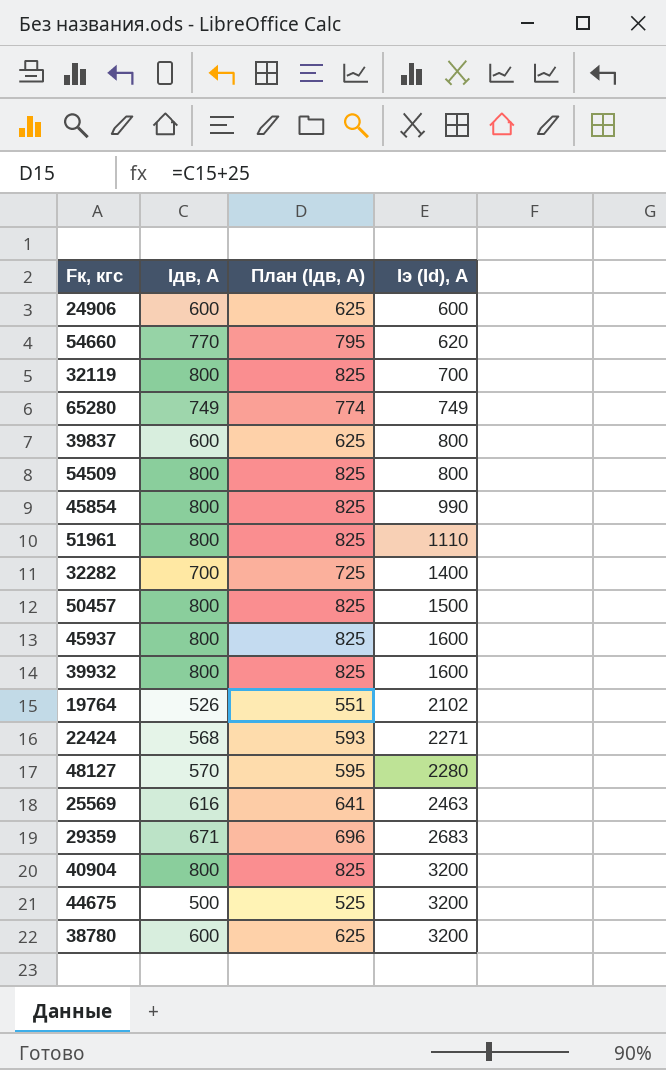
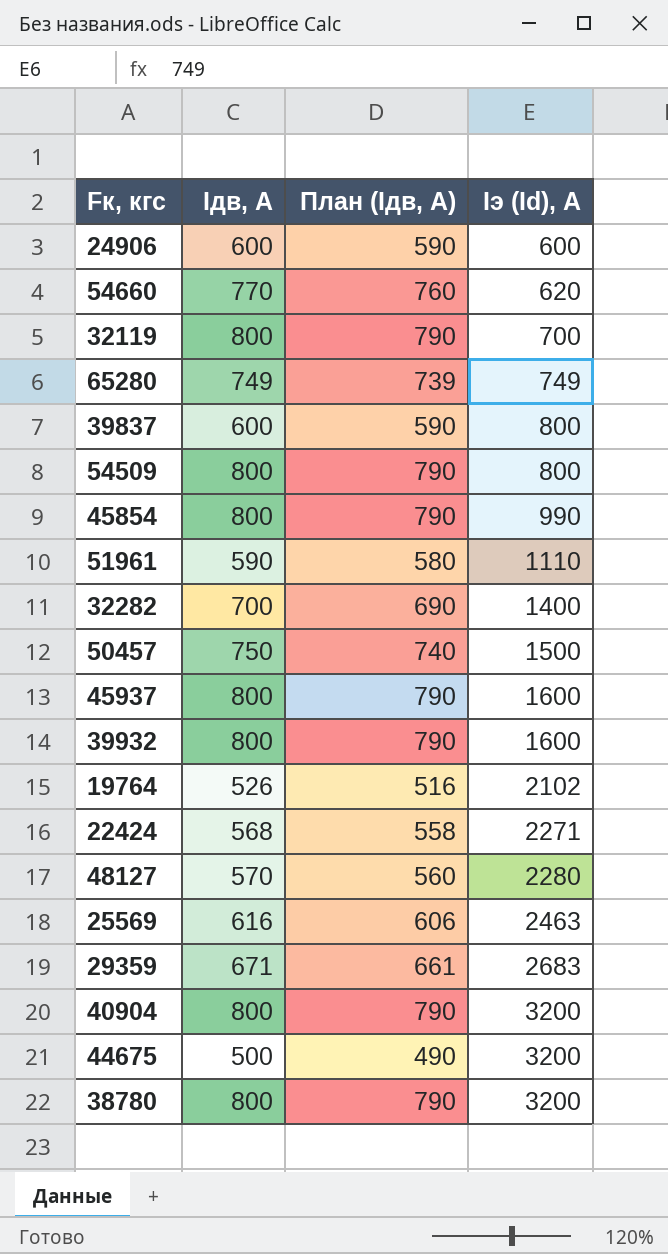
column План (Iдв, А) | formula: [Iдв, А] + 25 -> [Iдв, А] - 10
51961 | Iдв, А: 800 -> 590
50457 | Iдв, А: 800 -> 750
38780 | Iдв, А: 600 -> 800

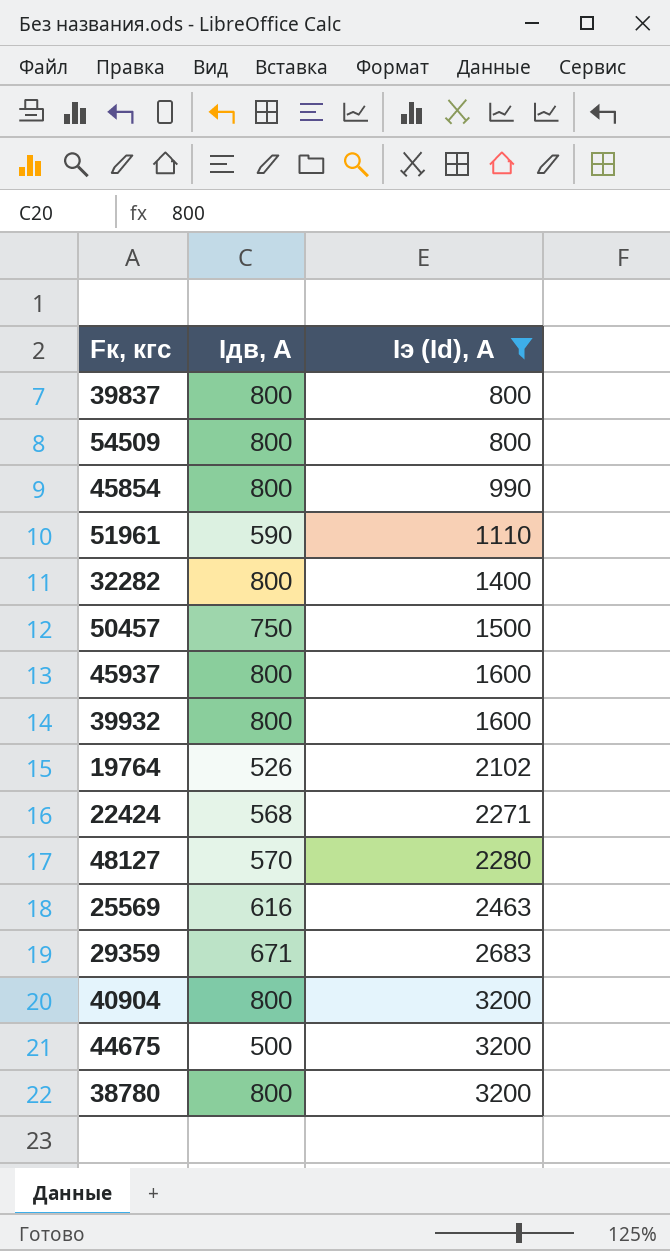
filter: none -> Iэ (Id), А >= 800
column План (Iдв, А) | formula: [Iдв, А] - 10 -> none
39837 | Iдв, А: 600 -> 800
32282 | Iдв, А: 700 -> 800

